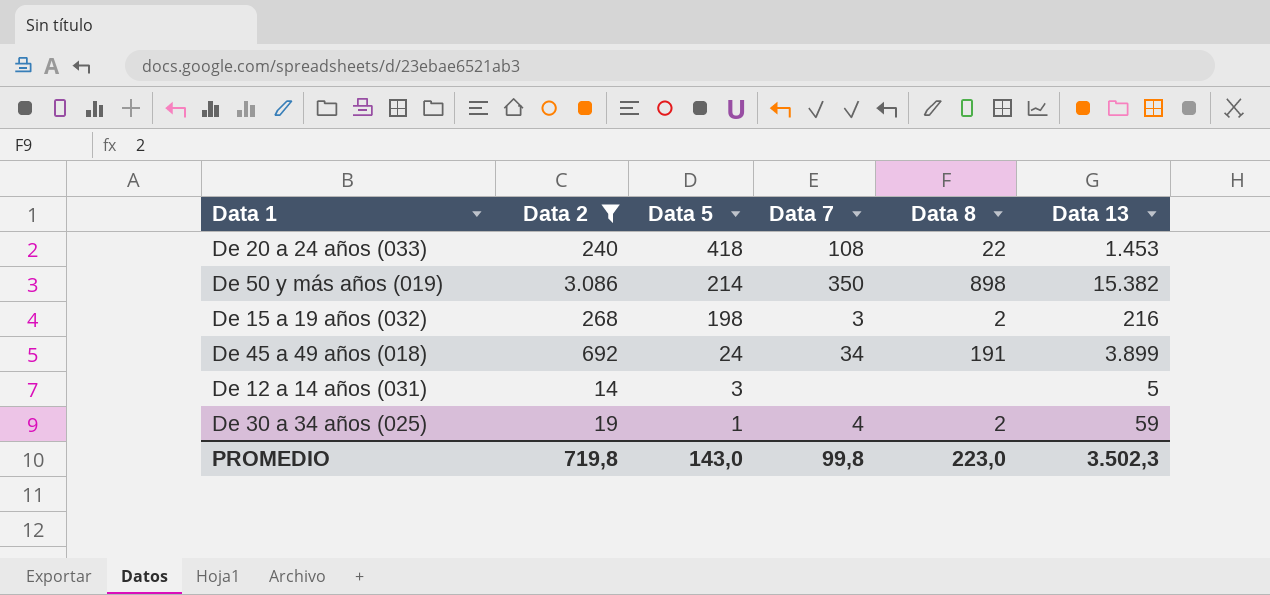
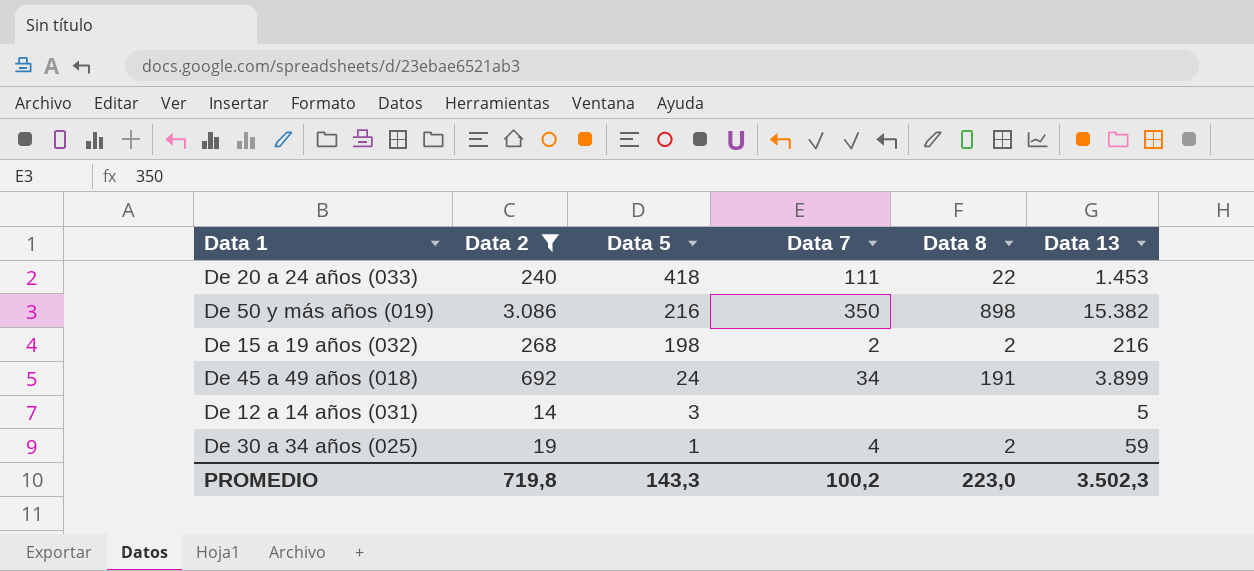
De 20 a 24 años (033) | Data 7: 108 -> 111
De 50 y más años (019) | Data 5: 214 -> 216
De 15 a 19 años (032) | Data 7: 3 -> 2
PROMEDIO | Data 5: 143,0 -> 143,3
PROMEDIO | Data 7: 99,8 -> 100,2

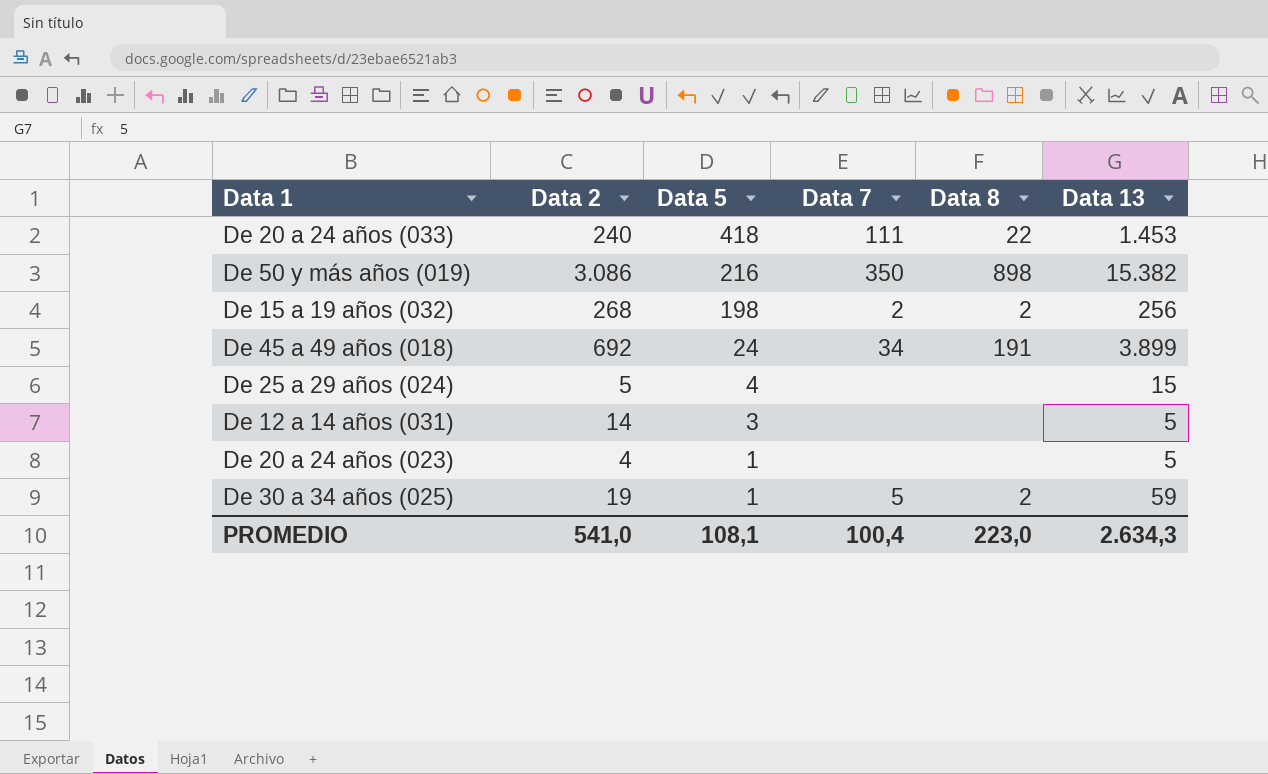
filter: Data 2 >= 14 -> none
De 15 a 19 años (032) | Data 13: 216 -> 256
De 30 a 34 años (025) | Data 7: 4 -> 5
PROMEDIO | Data 2: 719,8 -> 541,0
PROMEDIO | Data 5: 143,3 -> 108,1
PROMEDIO | Data 7: 100,2 -> 100,4
PROMEDIO | Data 13: 3.502,3 -> 2.634,3

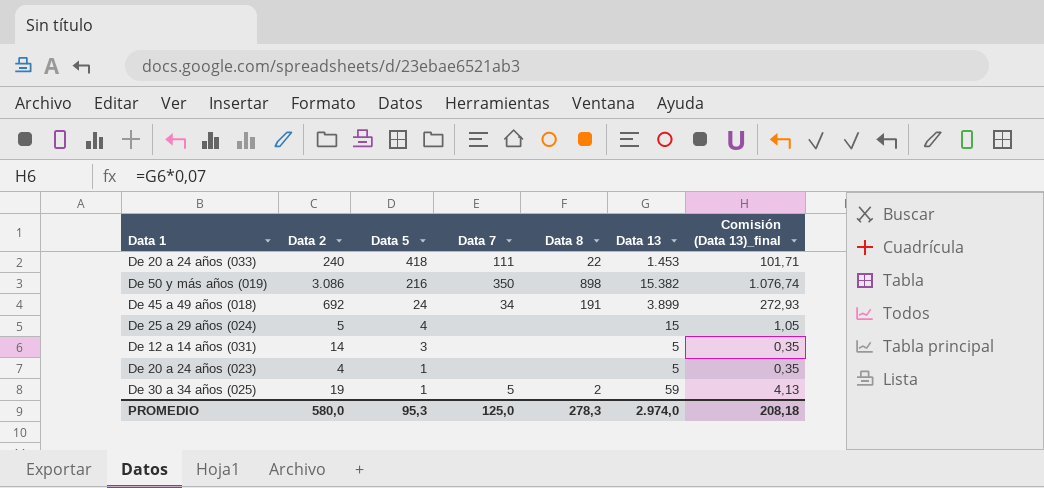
column Comisión (Data 13)_final | formula: none -> [Data 13] * 0,07
row De 15 a 19 años (032): 268 | 198 | 2 | 2 | 256 -> none
PROMEDIO | Data 2: 541,0 -> 580,0
PROMEDIO | Data 5: 108,1 -> 95,3
PROMEDIO | Data 7: 100,4 -> 125,0
PROMEDIO | Data 8: 223,0 -> 278,3
PROMEDIO | Data 13: 2.634,3 -> 2.974,0

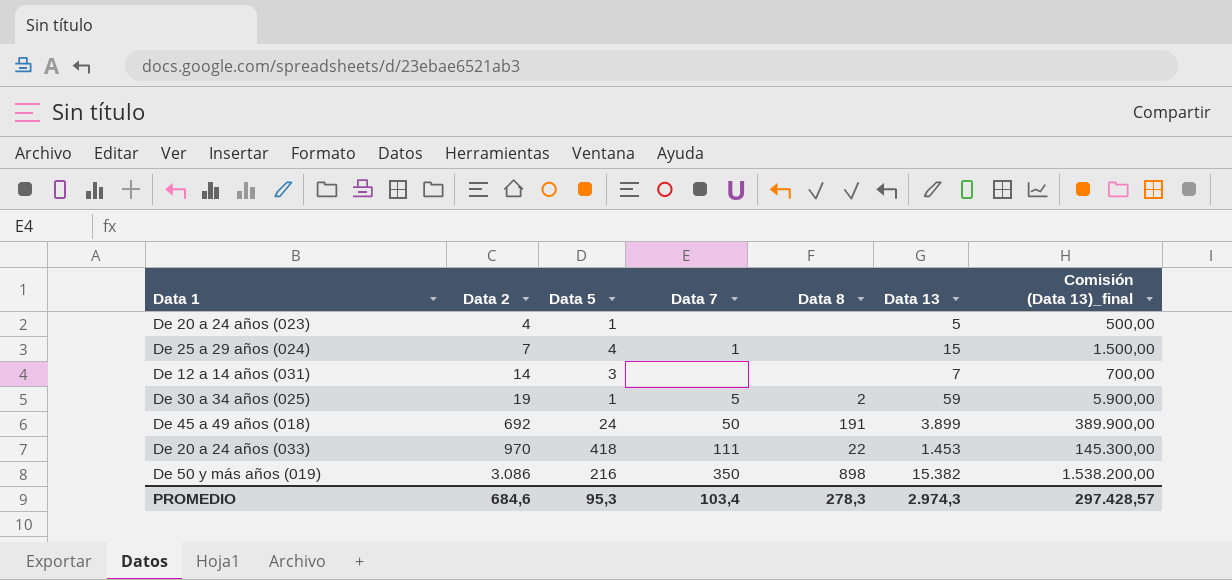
row order: Data 5 descending -> Data 2 ascending
column Comisión (Data 13)_final | formula: [Data 13] * 0,07 -> [Data 13] * 100
De 25 a 29 años (024) | Data 2: 5 -> 7
De 25 a 29 años (024) | Data 7: none -> 1
De 12 a 14 años (031) | Data 13: 5 -> 7
De 45 a 49 años (018) | Data 7: 34 -> 50
De 20 a 24 años (033) | Data 2: 240 -> 970
PROMEDIO | Data 2: 580,0 -> 684,6
PROMEDIO | Data 7: 125,0 -> 103,4
PROMEDIO | Data 13: 2.974,0 -> 2.974,3
PROMEDIO | Comisión (Data 13)_final: 208,18 -> 297.428,57

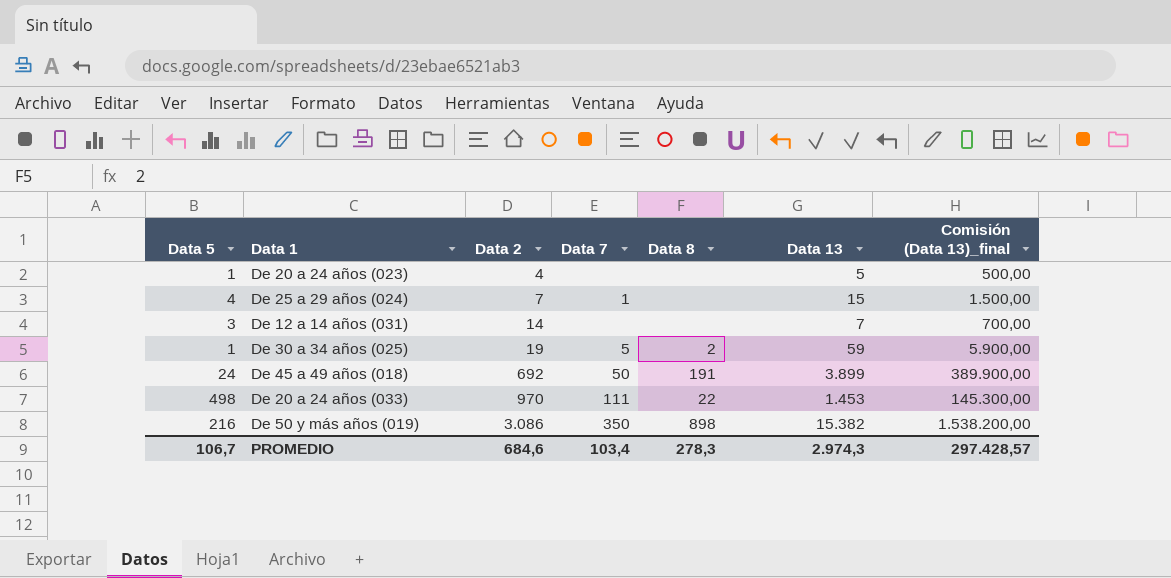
column Data 5 | position: 3 -> 1
De 20 a 24 años (033) | Data 5: 418 -> 498
PROMEDIO | Data 5: 95,3 -> 106,7

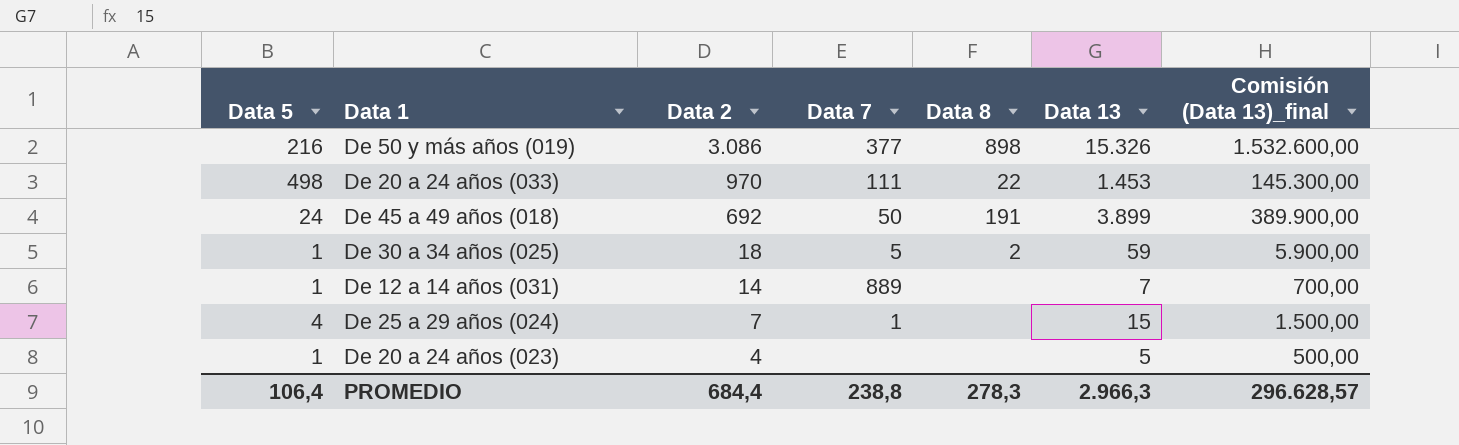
row order: Data 2 ascending -> Data 2 descending
De 50 y más años (019) | Data 7: 350 -> 377
De 50 y más años (019) | Data 13: 15.382 -> 15.326
De 50 y más años (019) | Comisión (Data 13)_final: 1.538.200,00 -> 1.532.600,00
De 30 a 34 años (025) | Data 2: 19 -> 18
De 12 a 14 años (031) | Data 5: 3 -> 1
De 12 a 14 años (031) | Data 7: none -> 889
PROMEDIO | Data 5: 106,7 -> 106,4
PROMEDIO | Data 2: 684,6 -> 684,4
PROMEDIO | Data 7: 103,4 -> 238,8
PROMEDIO | Data 13: 2.974,3 -> 2.966,3
PROMEDIO | Comisión (Data 13)_final: 297.428,57 -> 296.628,57

